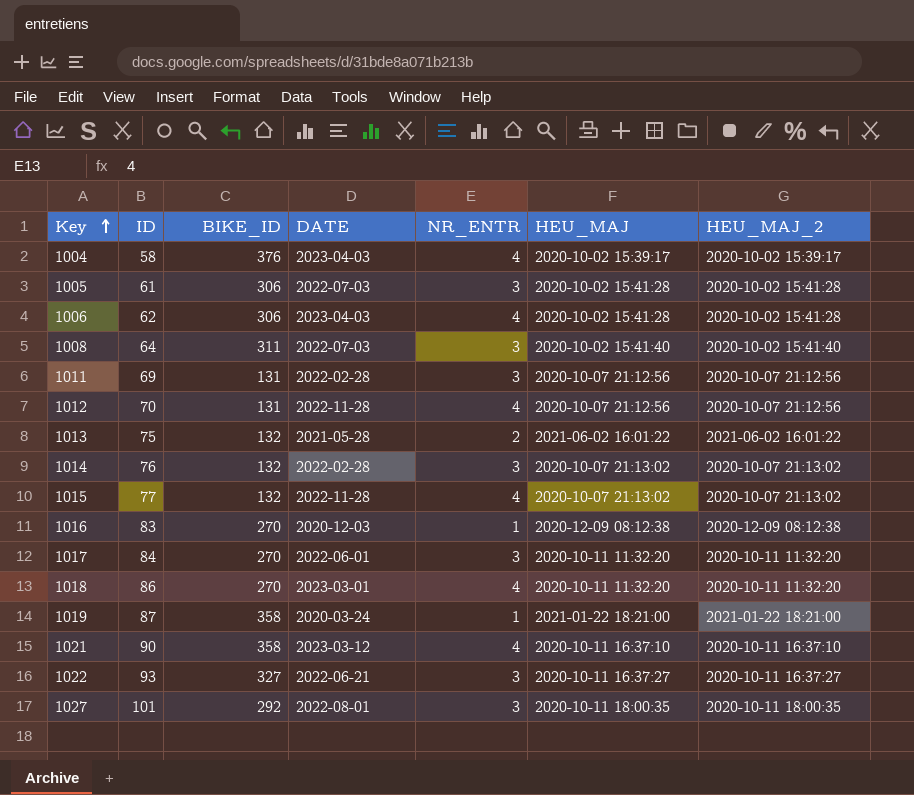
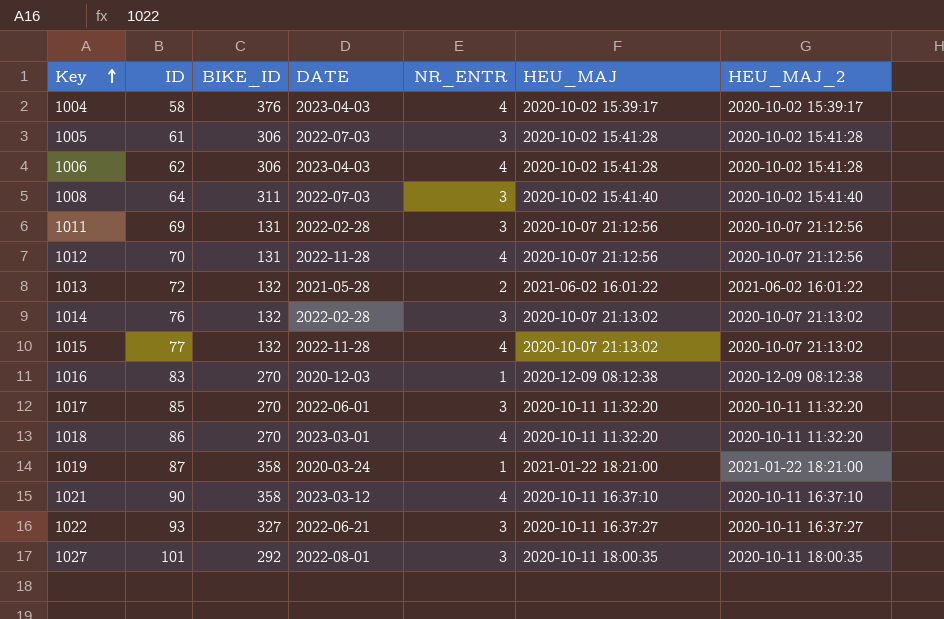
1013 | ID: 75 -> 72
1017 | ID: 84 -> 85

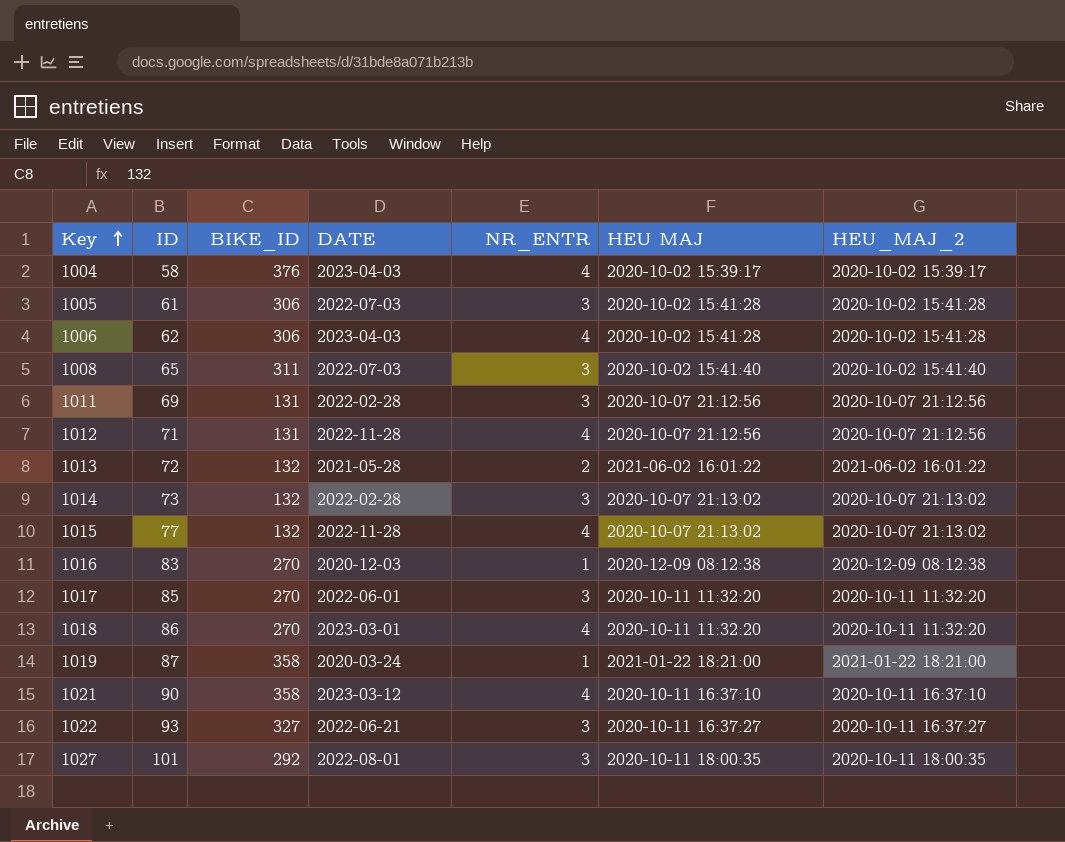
column name: HEU_MAJ -> HEU MAJ
1008 | ID: 64 -> 65
1012 | ID: 70 -> 71
1014 | ID: 76 -> 73

